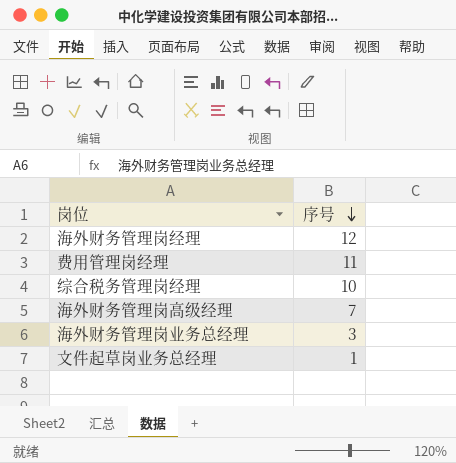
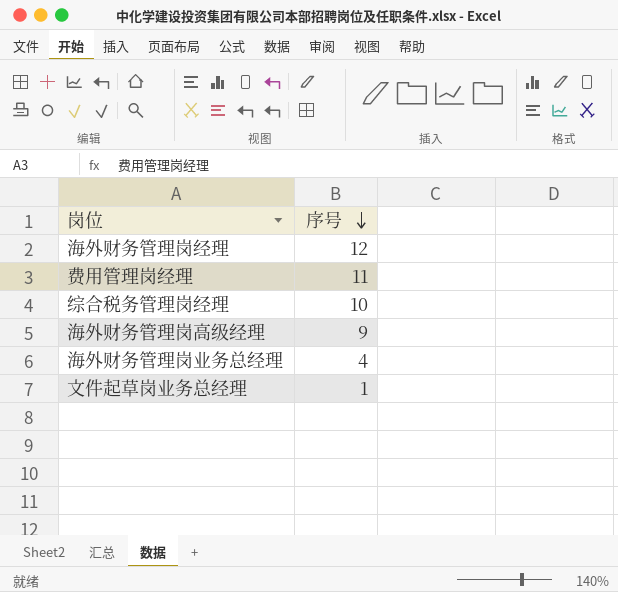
海外财务管理岗高级经理 | 序号: 7 -> 9
海外财务管理岗业务总经理 | 序号: 3 -> 4

